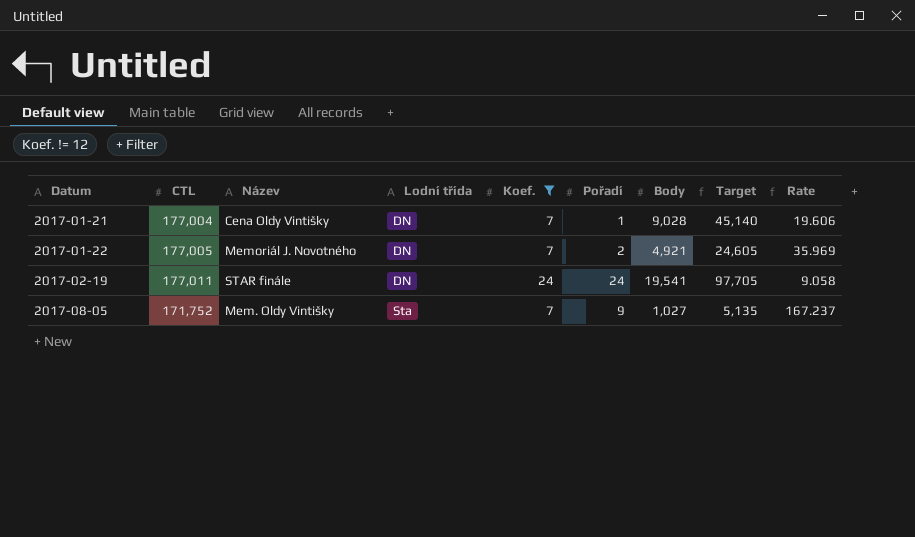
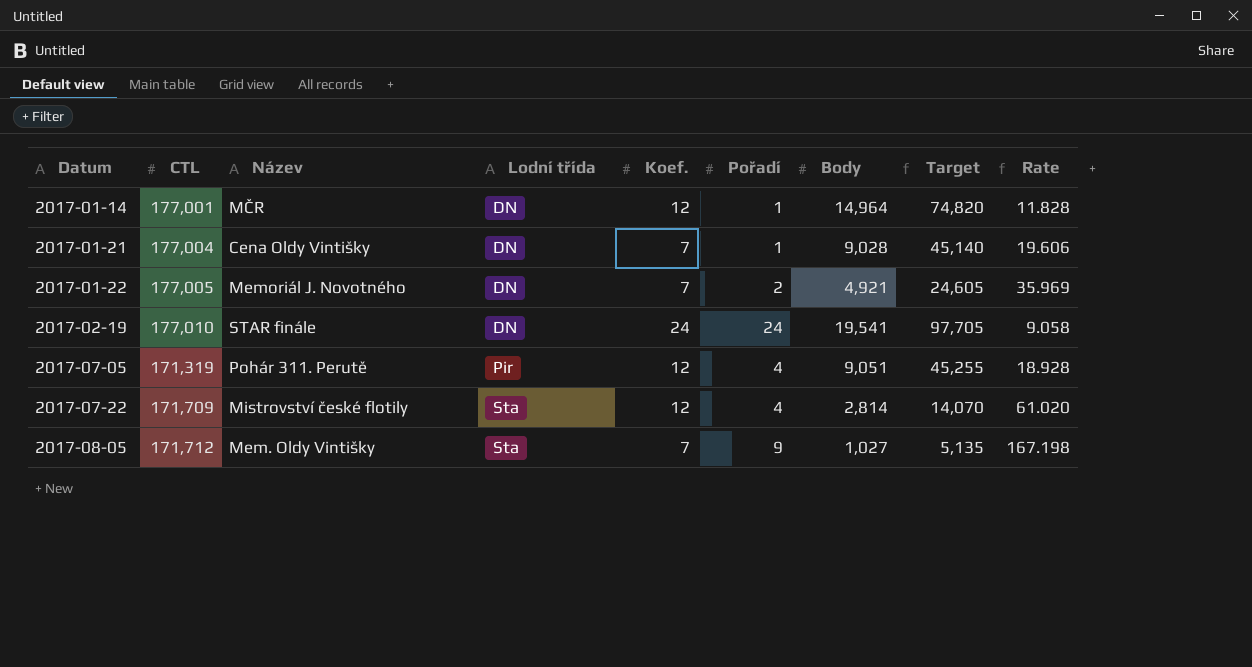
filter: Koef. != 12 -> none
2017-02-19 | CTL: 177,011 -> 177,010
2017-08-05 | CTL: 171,752 -> 171,712
2017-08-05 | Rate: 167.237 -> 167.198

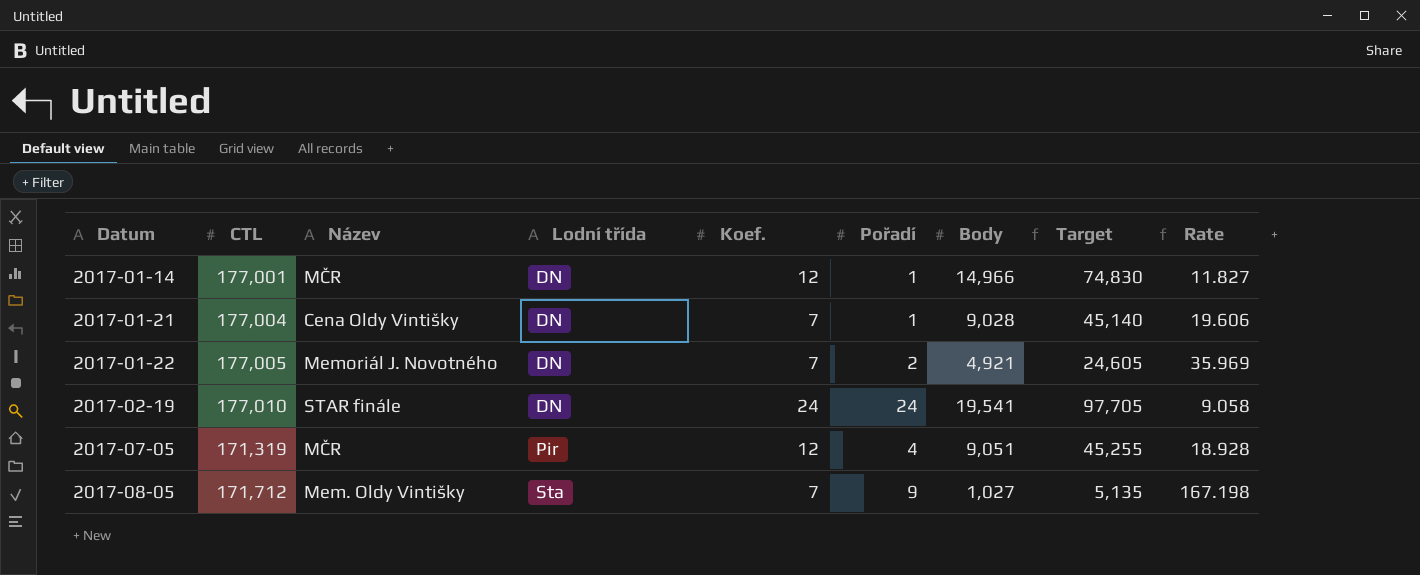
row 2017-07-22: 171,709 | Mistrovství české flotily | Sta | 12 | 4 | 2,814 | 14,070 | 61.020 -> none
2017-01-14 | Body: 14,964 -> 14,966
2017-01-14 | Target: 74,820 -> 74,830
2017-01-14 | Rate: 11.828 -> 11.827
2017-07-05 | Název: Pohár 311. Perutě -> MČR

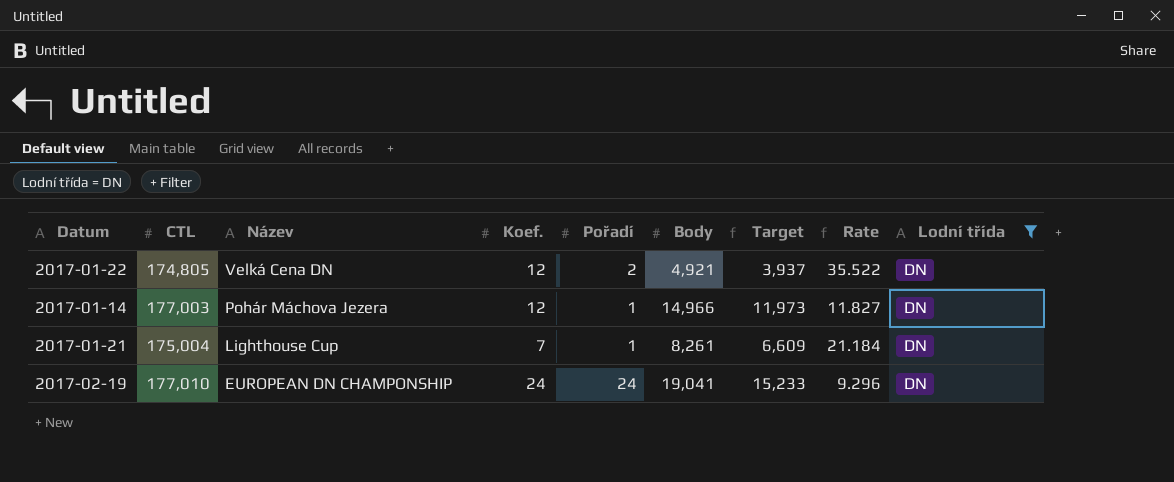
filter: none -> Lodní třída = DN
row order: Datum ascending -> Název descending
column Target | formula: [Body] * 5 -> [Body] * 0.8
column Lodní třída | position: 4 -> 9
2017-01-22 | CTL: 177,005 -> 174,805
2017-01-22 | Název: Memoriál J. Novotného -> Velká Cena DN
2017-01-22 | Koef.: 7 -> 12
2017-01-22 | Rate: 35.969 -> 35.522
2017-01-14 | CTL: 177,001 -> 177,003
2017-01-14 | Název: MČR -> Pohár Máchova Jezera
2017-01-21 | CTL: 177,004 -> 175,004
2017-01-21 | Název: Cena Oldy Vintišky -> Lighthouse Cup
2017-01-21 | Body: 9,028 -> 8,261
2017-01-21 | Rate: 19.606 -> 21.184
2017-02-19 | Název: STAR finále -> EUROPEAN DN CHAMPONSHIP
2017-02-19 | Body: 19,541 -> 19,041
2017-02-19 | Rate: 9.058 -> 9.296

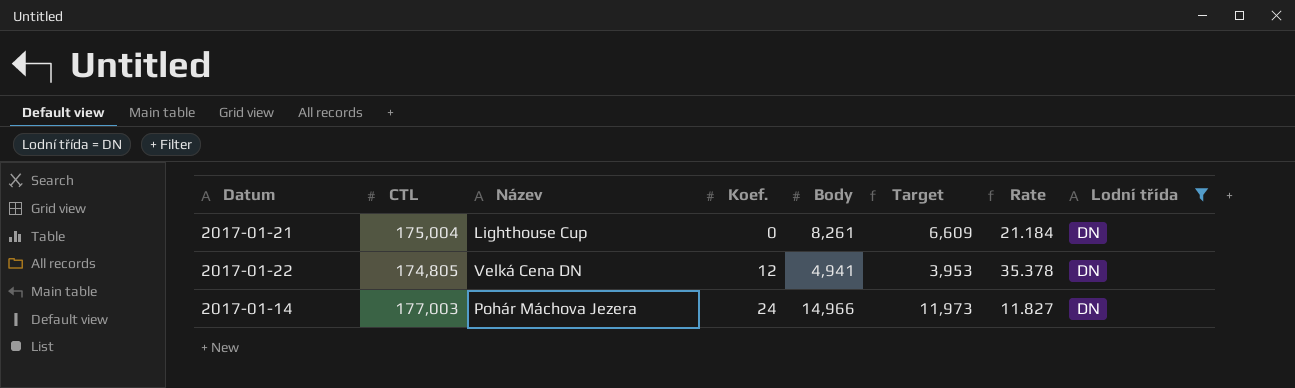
row order: Název descending -> Koef. ascending
column Pořadí | position: 5 -> none
row 2017-02-19: 177,010 | EUROPEAN DN CHAMPONSHIP | 24 | 24 | 19,041 | 15,233 | 9.296 | DN -> none
2017-01-21 | Koef.: 7 -> 0
2017-01-22 | Body: 4,921 -> 4,941
2017-01-22 | Target: 3,937 -> 3,953
2017-01-22 | Rate: 35.522 -> 35.378
2017-01-14 | Koef.: 12 -> 24

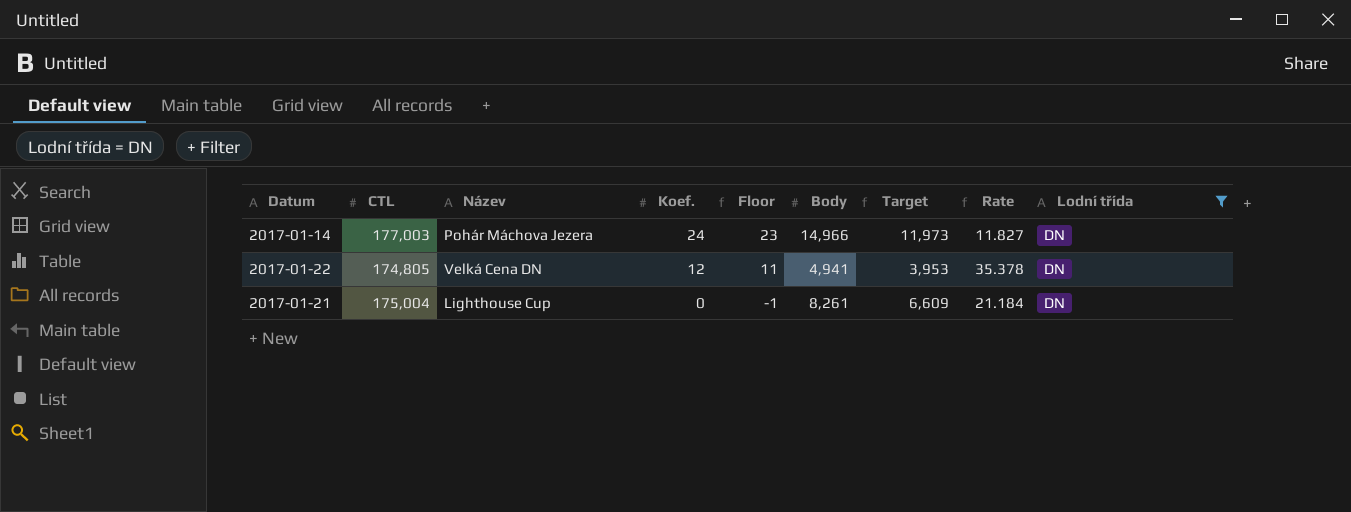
row order: Koef. ascending -> Koef. descending
column Floor | formula: none -> [Koef.] - 1

